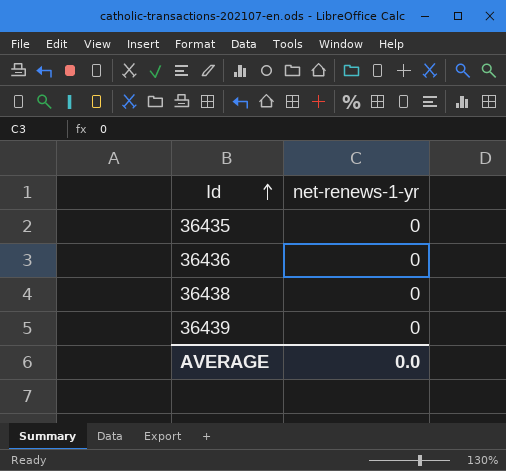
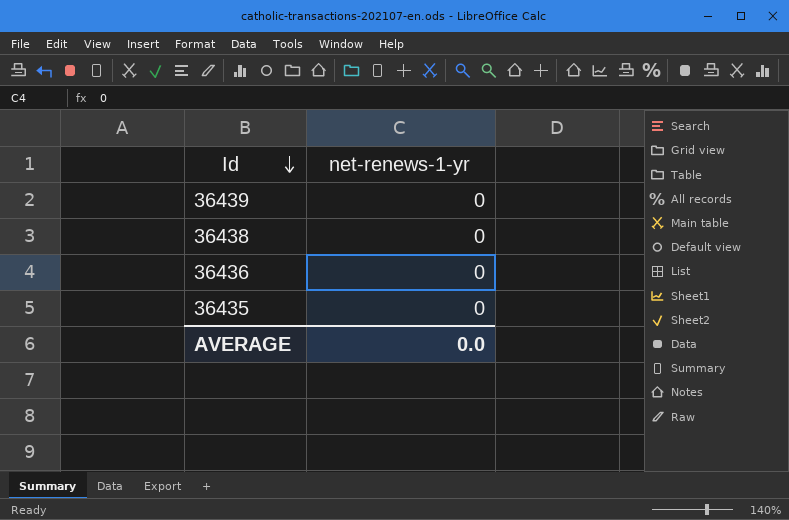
row order: Id ascending -> Id descending

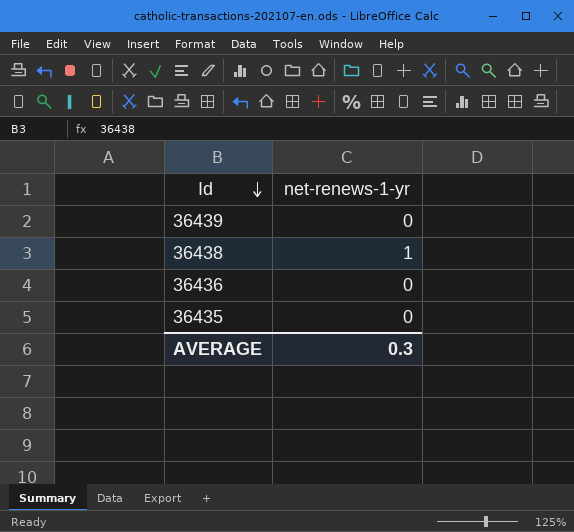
36438 | net-renews-1-yr: 0 -> 1
AVERAGE | net-renews-1-yr: 0.0 -> 0.3

